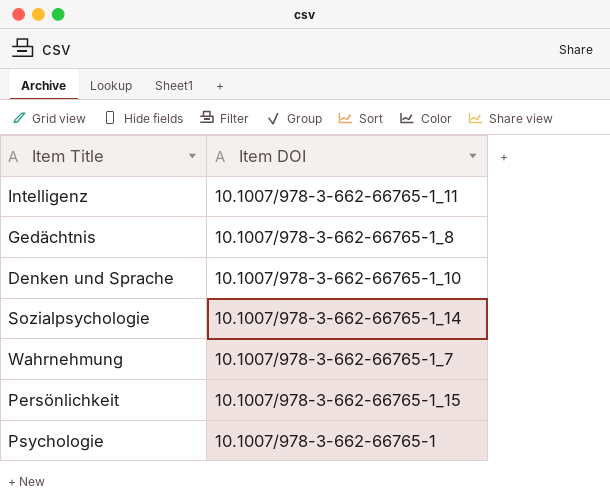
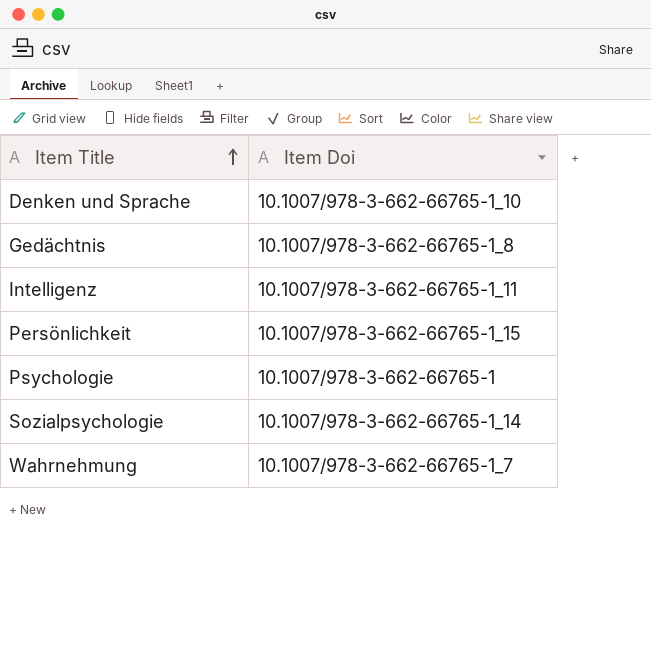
row order: none -> Item Title ascending
column name: Item DOI -> Item Doi

